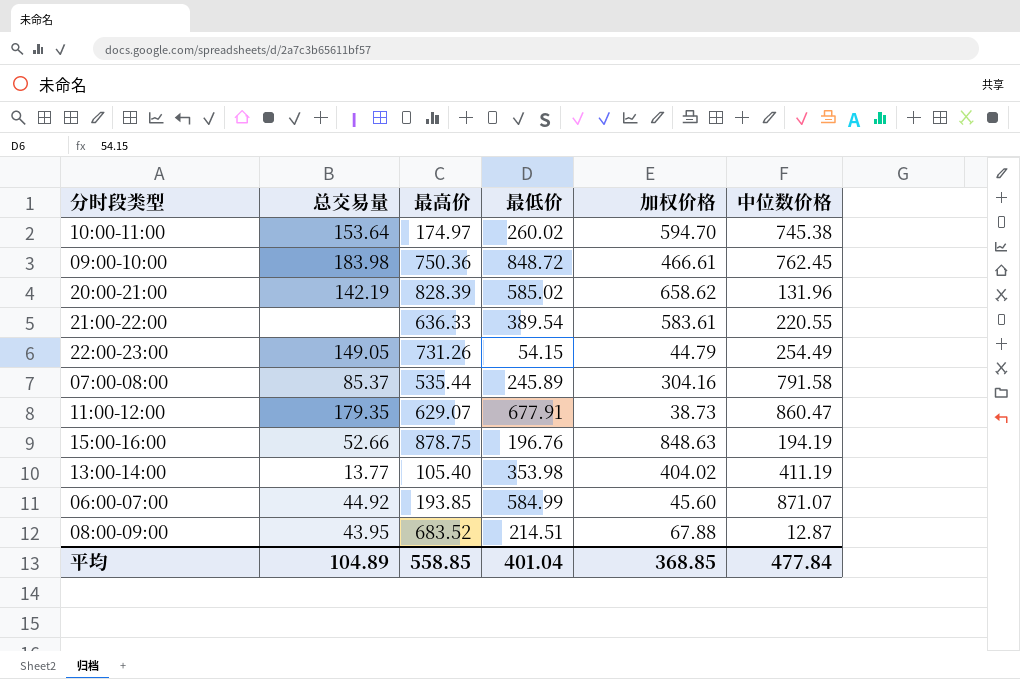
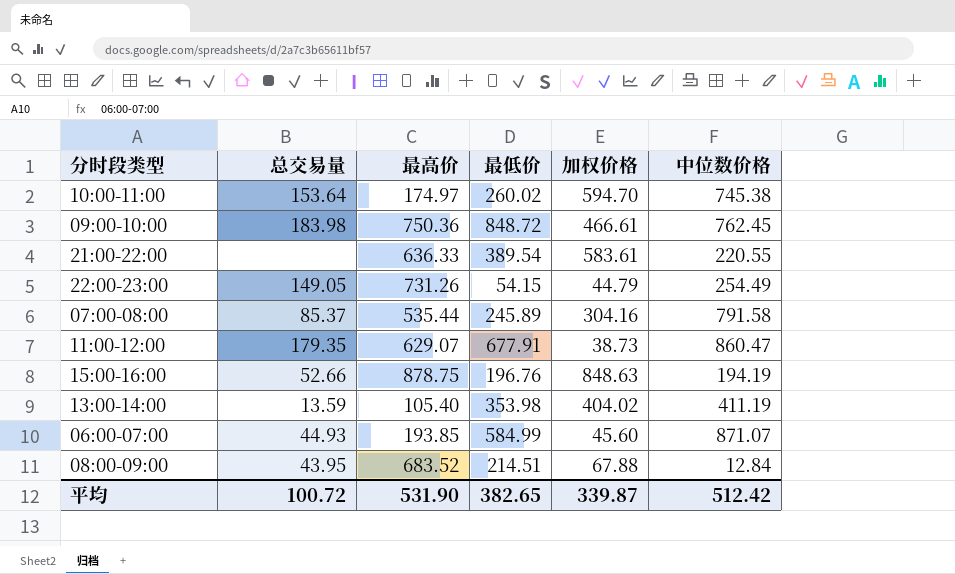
row 20:00-21:00: 142.19 | 828.39 | 585.02 | 658.62 | 131.96 -> none
13:00-14:00 | 总交易量: 13.77 -> 13.59
06:00-07:00 | 总交易量: 44.92 -> 44.93
08:00-09:00 | 中位数价格: 12.87 -> 12.84
平均 | 总交易量: 104.89 -> 100.72
平均 | 最高价: 558.85 -> 531.90
平均 | 最低价: 401.04 -> 382.65
平均 | 加权价格: 368.85 -> 339.87
平均 | 中位数价格: 477.84 -> 512.42

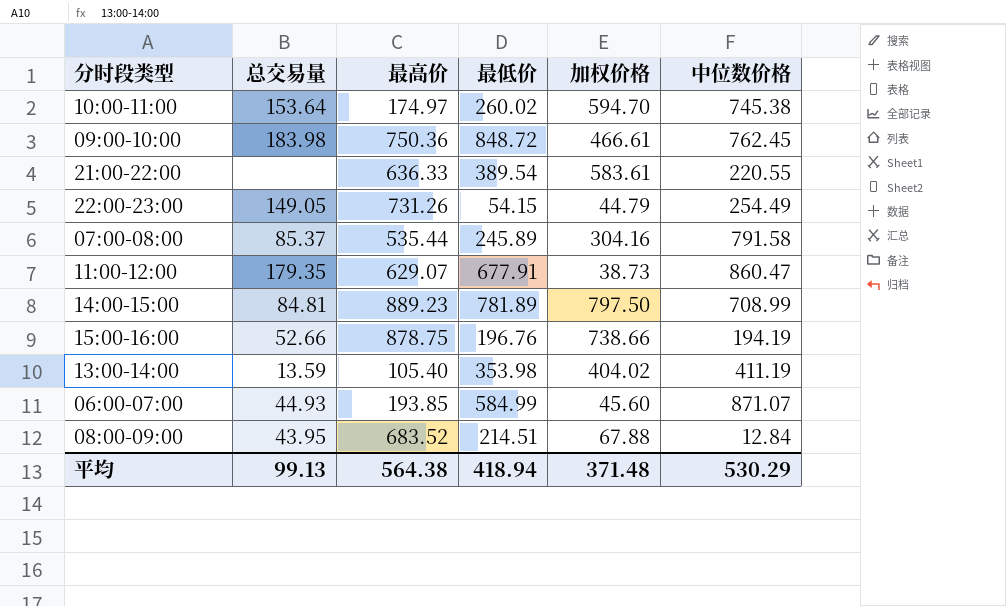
row 14:00-15:00: none -> 84.81 | 889.23 | 781.89 | 797.50 | 708.99
15:00-16:00 | 加权价格: 848.63 -> 738.66
平均 | 总交易量: 100.72 -> 99.13
平均 | 最高价: 531.90 -> 564.38
平均 | 最低价: 382.65 -> 418.94
平均 | 加权价格: 339.87 -> 371.48
平均 | 中位数价格: 512.42 -> 530.29

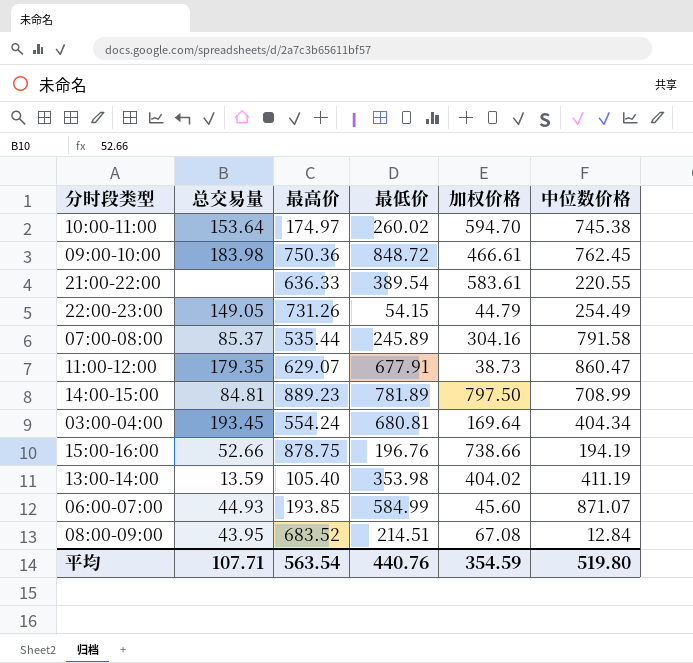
row 03:00-04:00: none -> 193.45 | 554.24 | 680.81 | 169.64 | 404.34
08:00-09:00 | 加权价格: 67.88 -> 67.08
平均 | 总交易量: 99.13 -> 107.71
平均 | 最高价: 564.38 -> 563.54
平均 | 最低价: 418.94 -> 440.76
平均 | 加权价格: 371.48 -> 354.59
平均 | 中位数价格: 530.29 -> 519.80

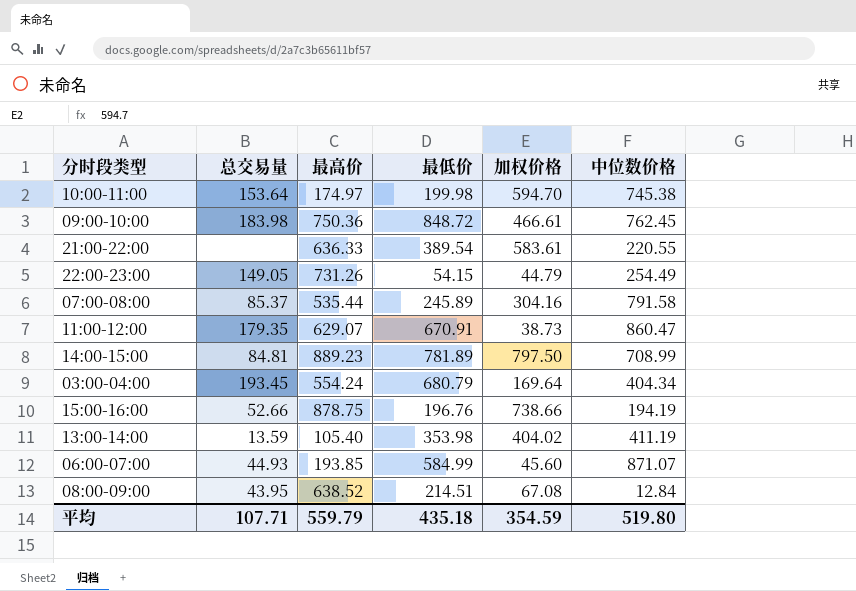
10:00-11:00 | 最低价: 260.02 -> 199.98
11:00-12:00 | 最低价: 677.91 -> 670.91
03:00-04:00 | 最低价: 680.81 -> 680.79
08:00-09:00 | 最高价: 683.52 -> 638.52
平均 | 最高价: 563.54 -> 559.79
平均 | 最低价: 440.76 -> 435.18

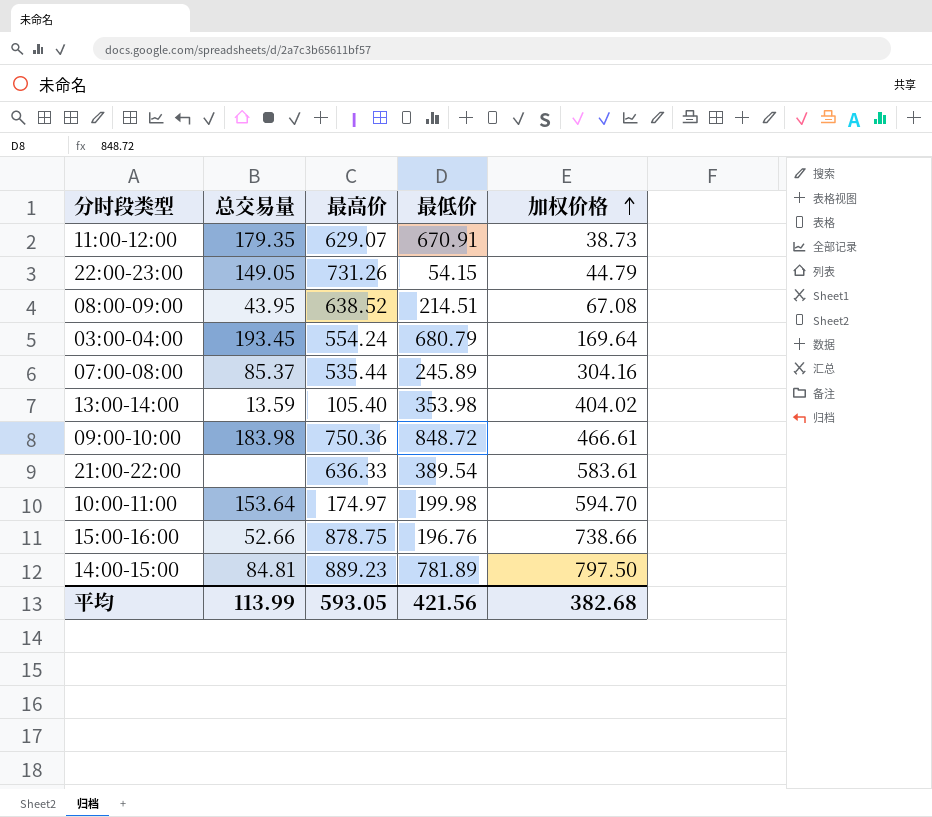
row order: none -> 加权价格 ascending
column 中位数价格 | position: 6 -> none
row 06:00-07:00: 44.93 | 193.85 | 584.99 | 45.60 | 871.07 -> none
平均 | 总交易量: 107.71 -> 113.99
平均 | 最高价: 559.79 -> 593.05
平均 | 最低价: 435.18 -> 421.56
平均 | 加权价格: 354.59 -> 382.68

